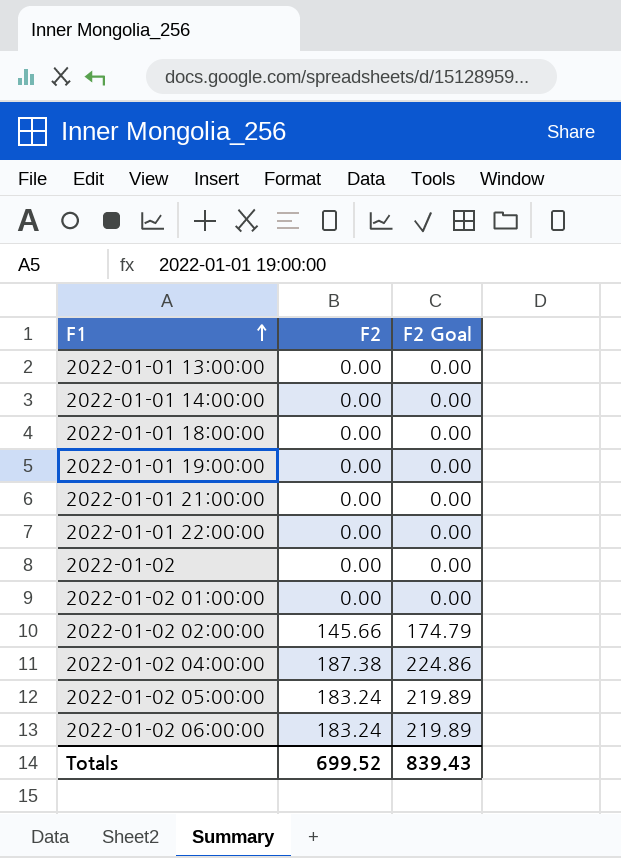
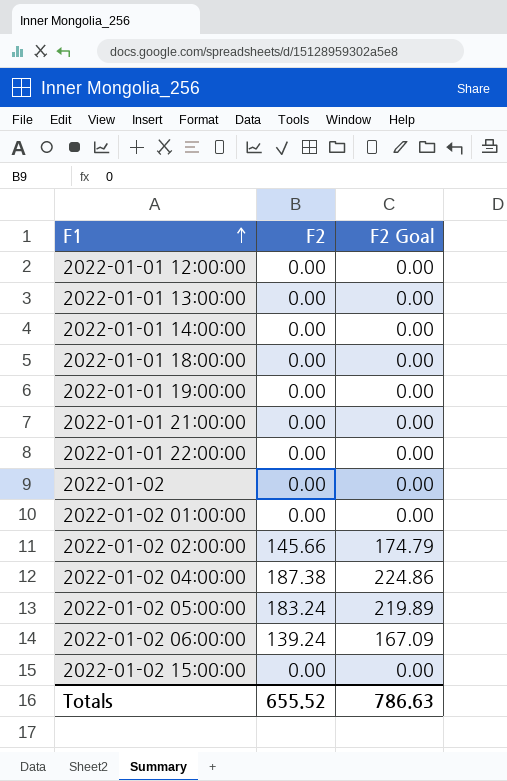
row 2022-01-01 12:00:00: none -> 0.00 | 0.00
2022-01-02 06:00:00 | F2: 183.24 -> 139.24
2022-01-02 06:00:00 | F2 Goal: 219.89 -> 167.09
row 2022-01-02 15:00:00: none -> 0.00 | 0.00
Totals | F2: 699.52 -> 655.52
Totals | F2 Goal: 839.43 -> 786.63

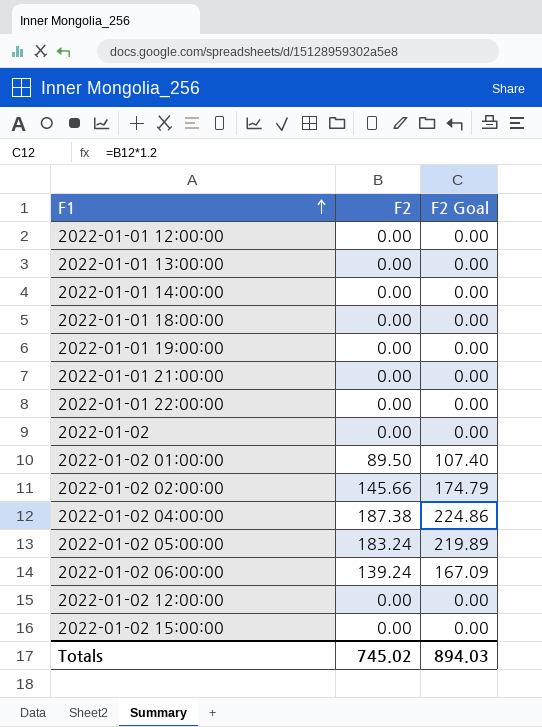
2022-01-02 01:00:00 | F2: 0.00 -> 89.50
2022-01-02 01:00:00 | F2 Goal: 0.00 -> 107.40
row 2022-01-02 12:00:00: none -> 0.00 | 0.00
Totals | F2: 655.52 -> 745.02
Totals | F2 Goal: 786.63 -> 894.03

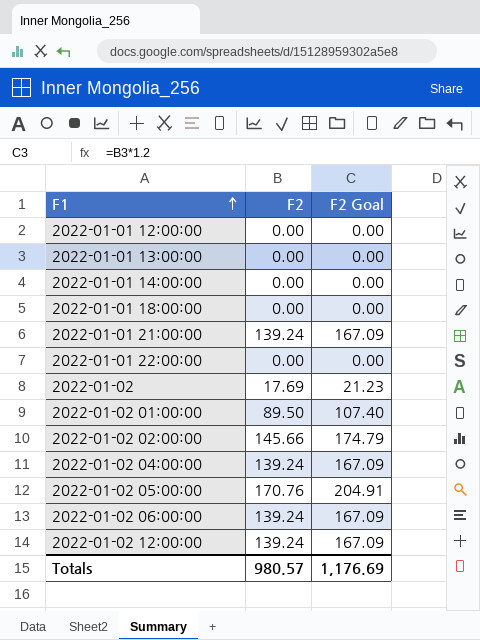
row 2022-01-01 19:00:00: 0.00 | 0.00 -> none
row 2022-01-02 15:00:00: 0.00 | 0.00 -> none
2022-01-01 21:00:00 | F2: 0.00 -> 139.24
2022-01-01 21:00:00 | F2 Goal: 0.00 -> 167.09
2022-01-02 | F2: 0.00 -> 17.69
2022-01-02 | F2 Goal: 0.00 -> 21.23
2022-01-02 04:00:00 | F2: 187.38 -> 139.24
2022-01-02 04:00:00 | F2 Goal: 224.86 -> 167.09
2022-01-02 05:00:00 | F2: 183.24 -> 170.76
2022-01-02 05:00:00 | F2 Goal: 219.89 -> 204.91
2022-01-02 12:00:00 | F2: 0.00 -> 139.24
2022-01-02 12:00:00 | F2 Goal: 0.00 -> 167.09
Totals | F2: 745.02 -> 980.57
Totals | F2 Goal: 894.03 -> 1,176.69

